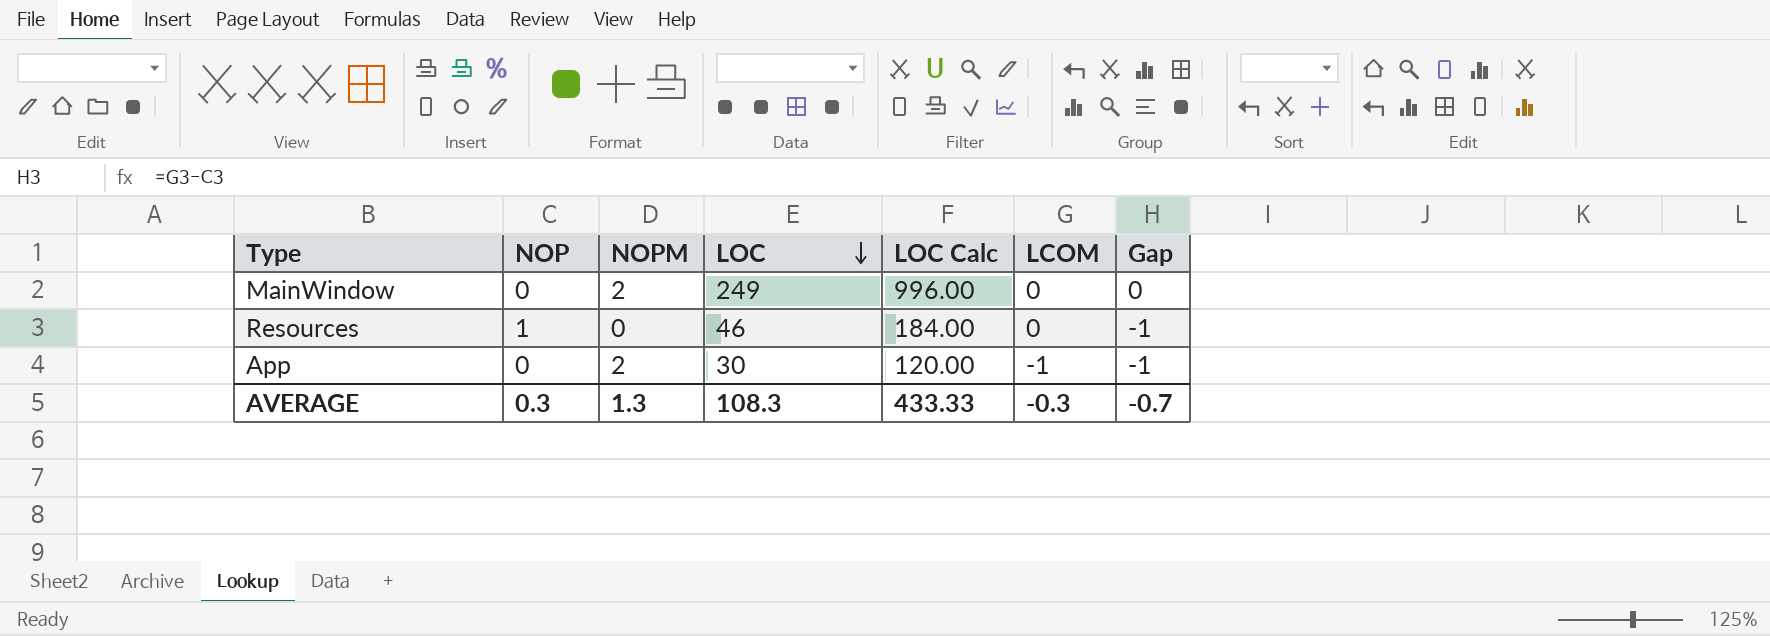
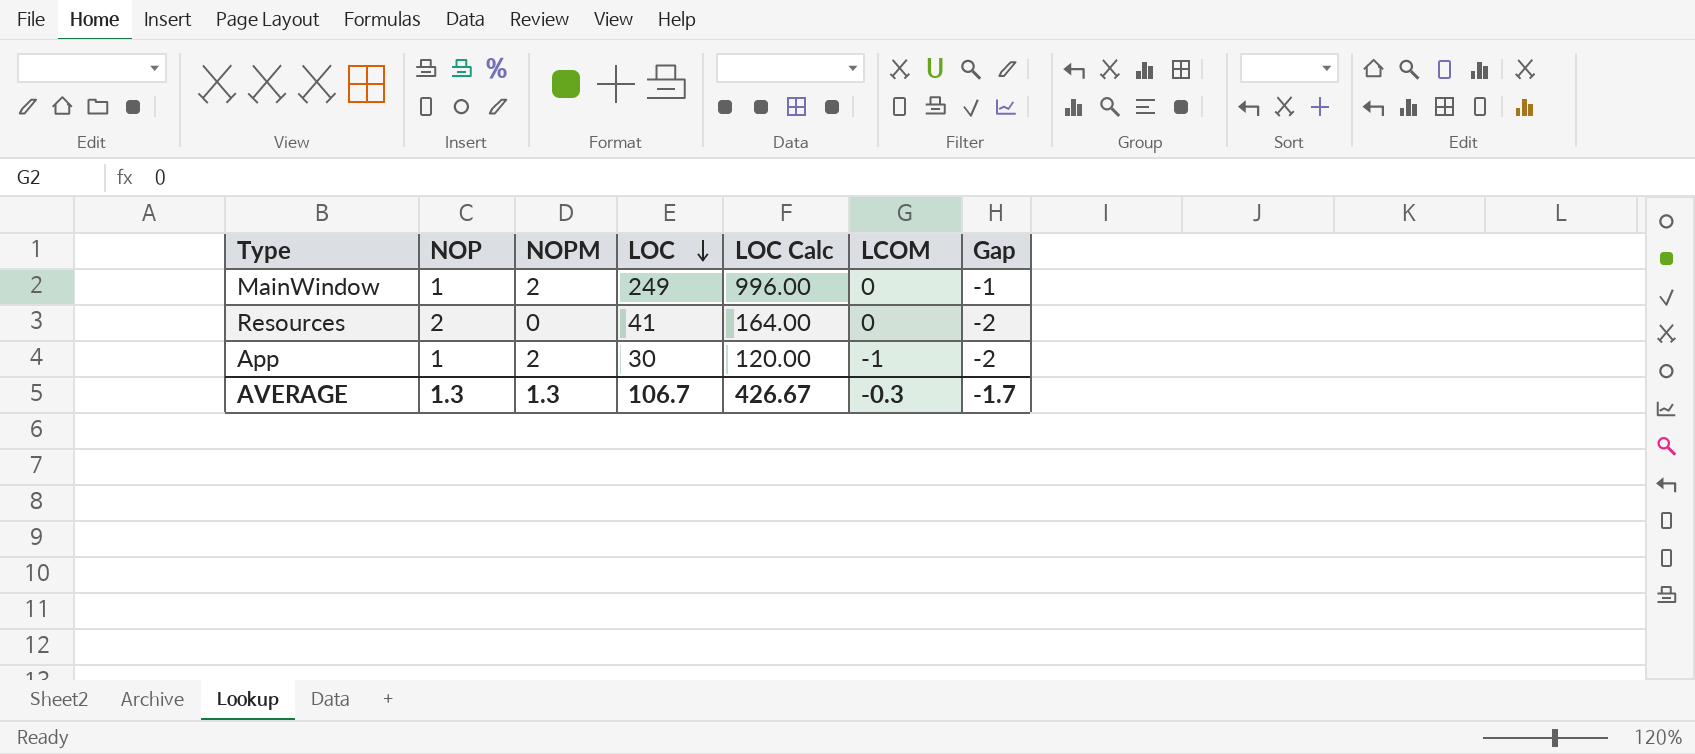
MainWindow | NOP: 0 -> 1
MainWindow | Gap: 0 -> -1
Resources | NOP: 1 -> 2
Resources | LOC: 46 -> 41
Resources | LOC Calc: 184.00 -> 164.00
Resources | Gap: -1 -> -2
App | NOP: 0 -> 1
App | Gap: -1 -> -2
AVERAGE | NOP: 0.3 -> 1.3
AVERAGE | LOC: 108.3 -> 106.7
AVERAGE | LOC Calc: 433.33 -> 426.67
AVERAGE | Gap: -0.7 -> -1.7

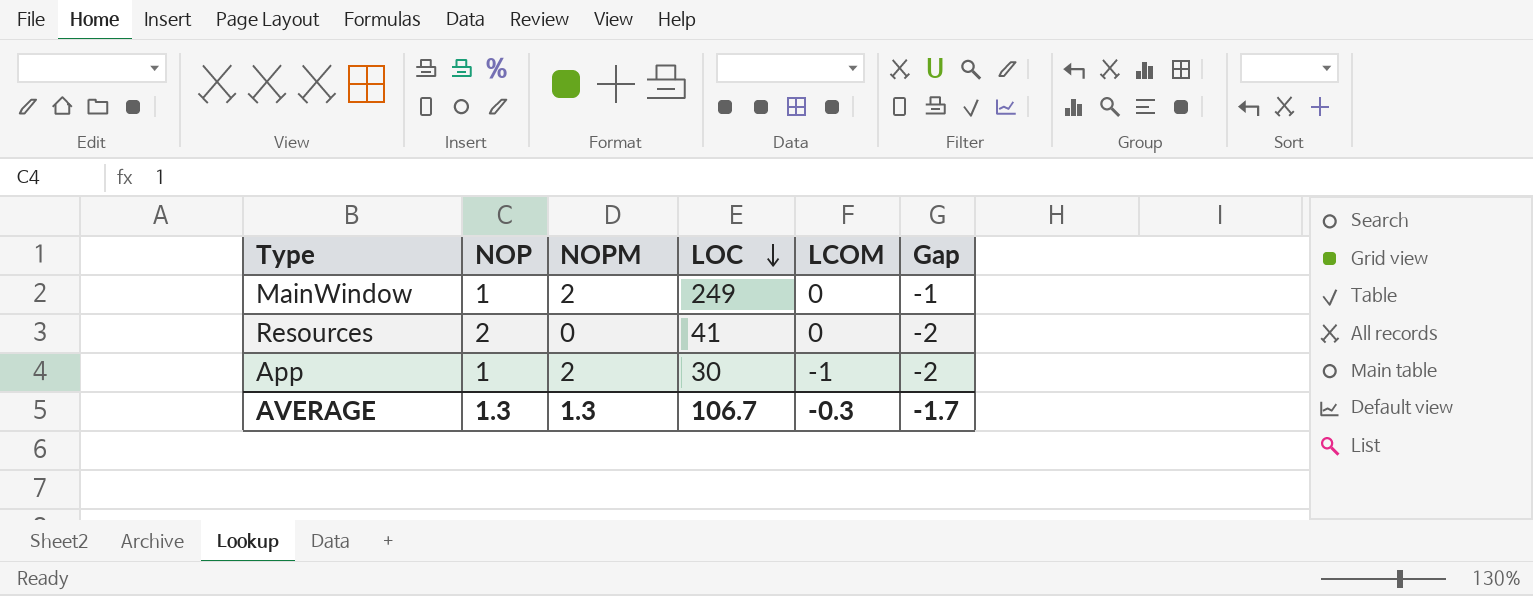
column LOC Calc | formula: [LOC] * 4 -> none

